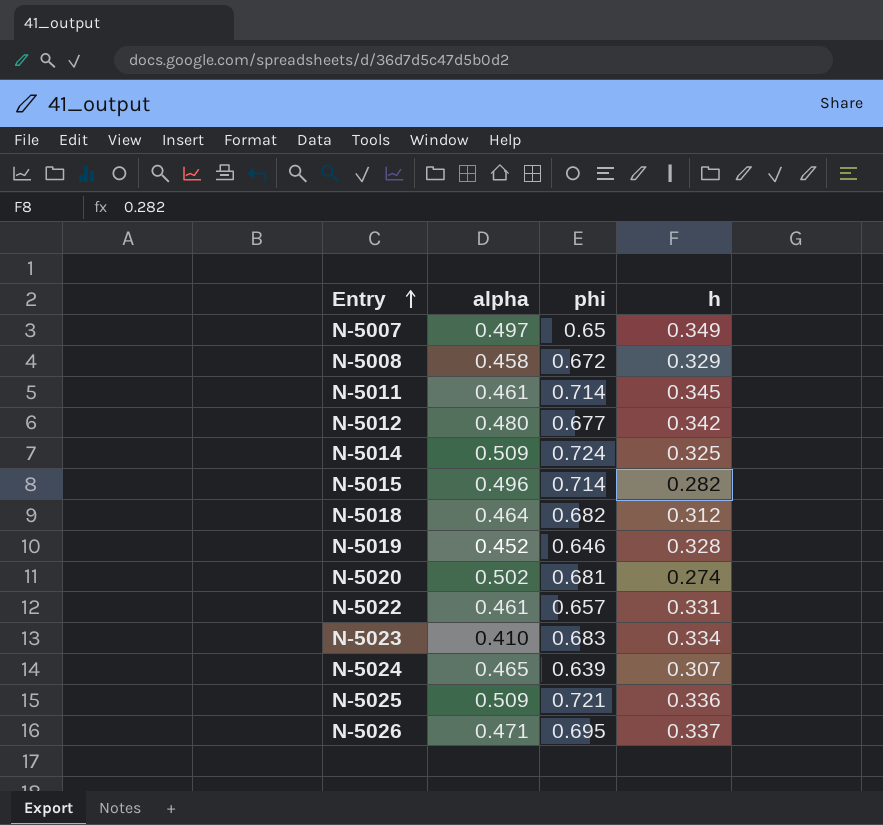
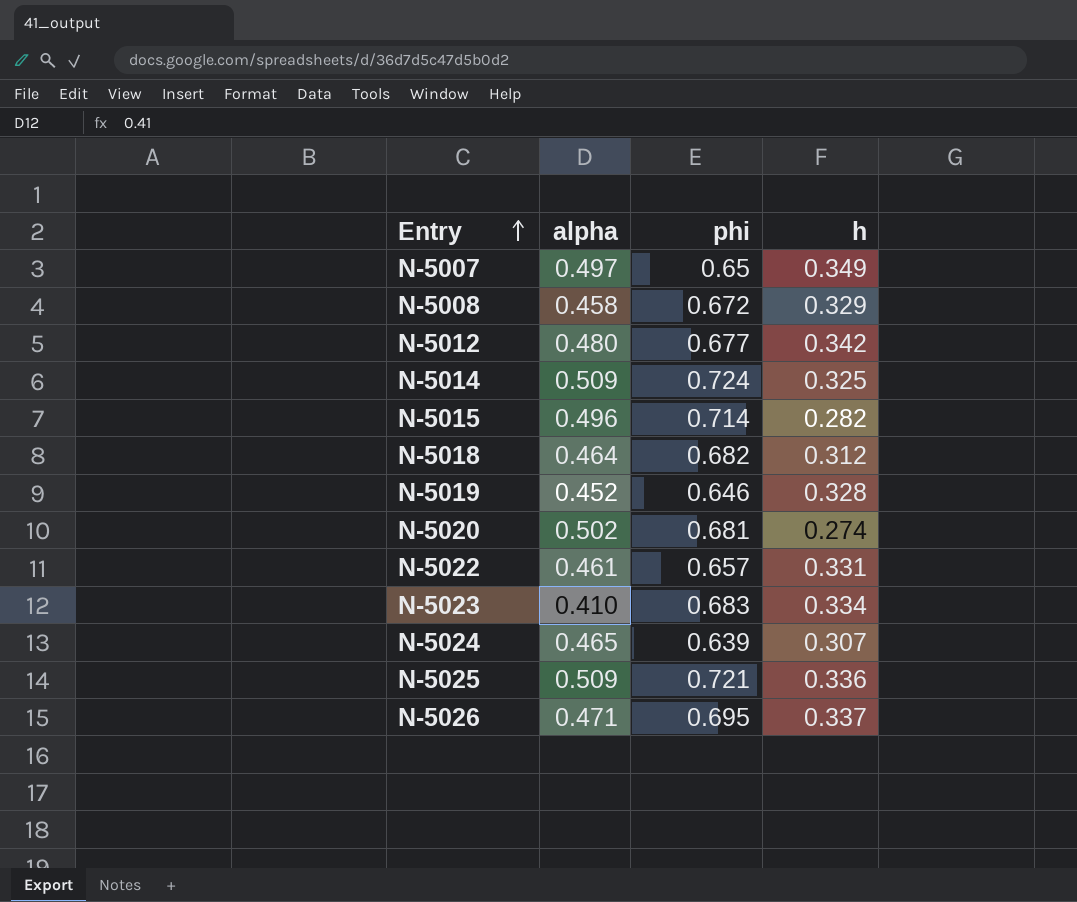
row N-5011: 0.461 | 0.714 | 0.345 -> none

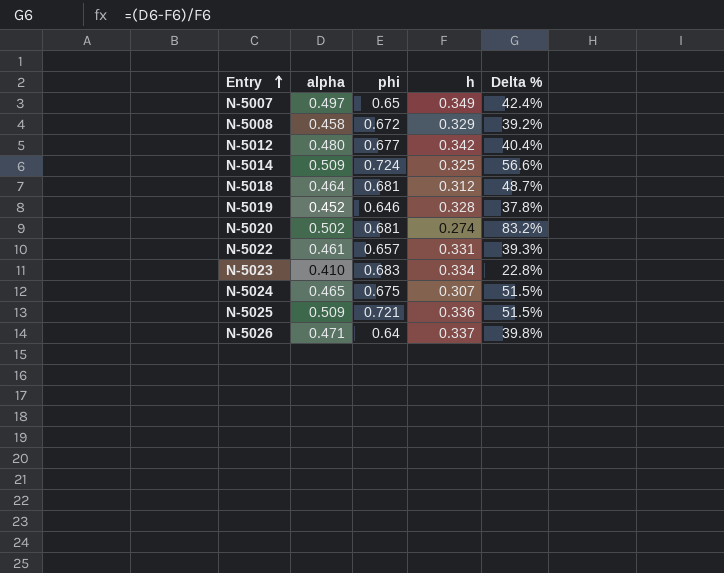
column Delta % | formula: none -> ([alpha] - [h]) / [h]
row N-5015: 0.496 | 0.714 | 0.282 -> none
N-5018 | phi: 0.682 -> 0.681
N-5024 | phi: 0.639 -> 0.675
N-5026 | phi: 0.695 -> 0.64

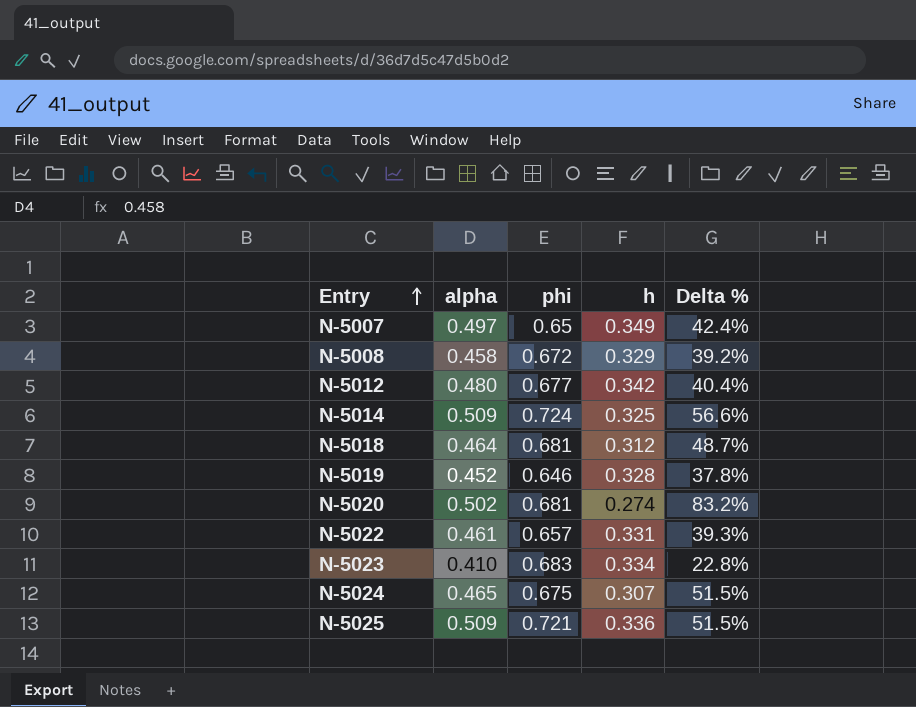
row N-5026: 0.471 | 0.64 | 0.337 | 39.8% -> none

